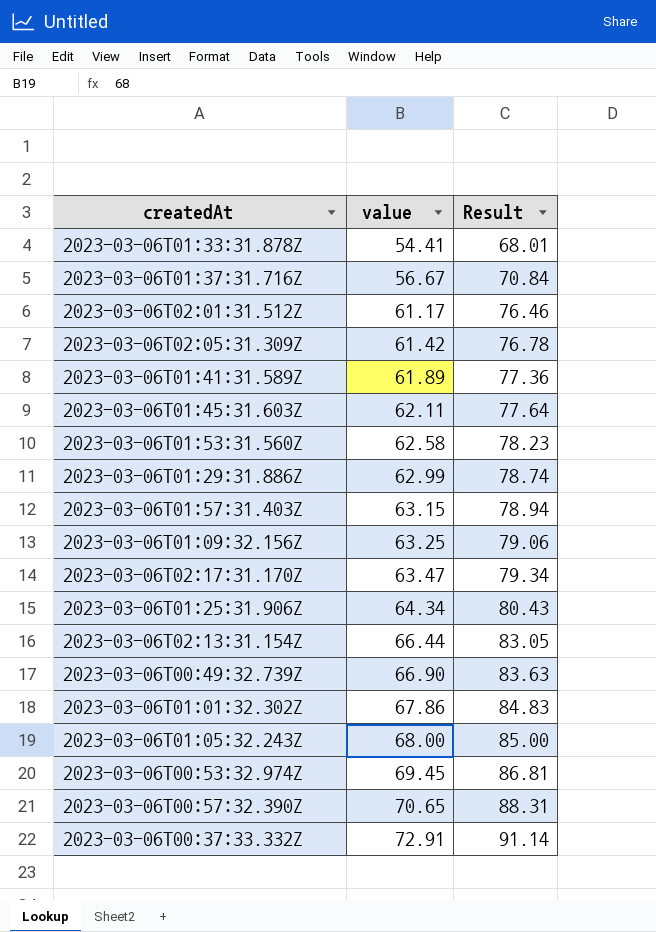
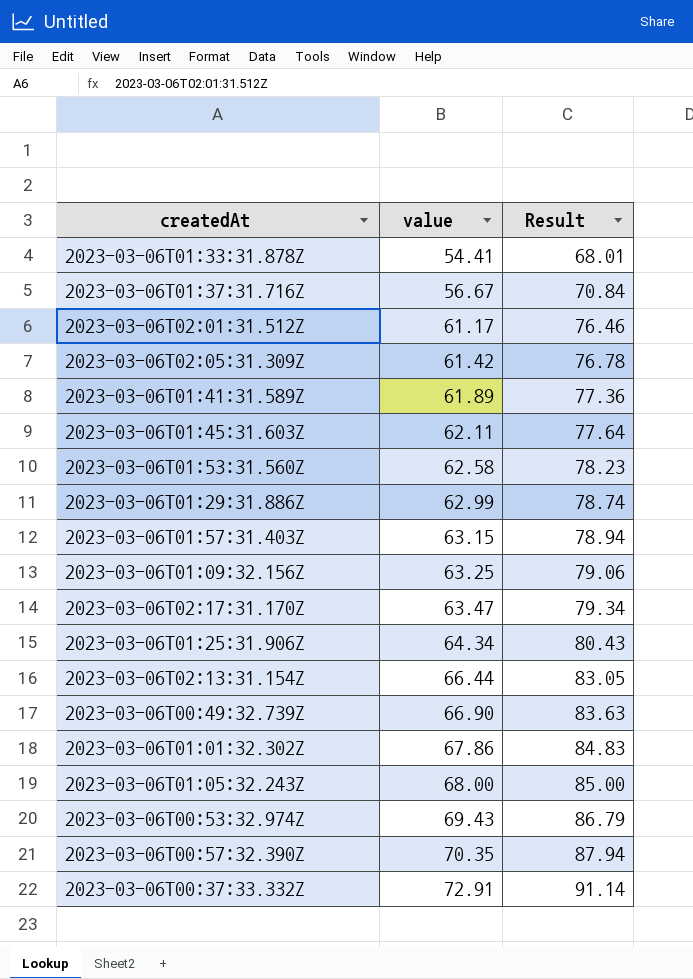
2023-03-06T00:53:32.974Z | value: 69.45 -> 69.43
2023-03-06T00:53:32.974Z | Result: 86.81 -> 86.79
2023-03-06T00:57:32.390Z | value: 70.65 -> 70.35
2023-03-06T00:57:32.390Z | Result: 88.31 -> 87.94

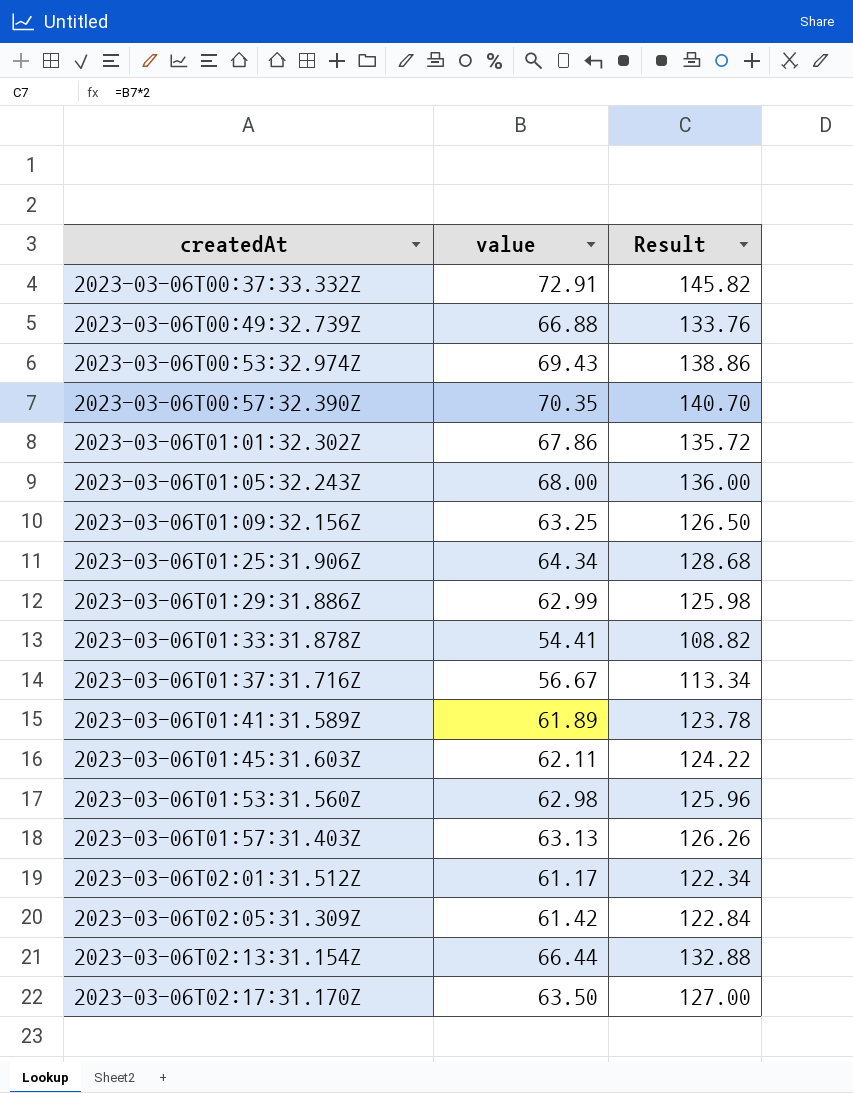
row order: value ascending -> createdAt ascending
column Result | formula: [value] * 1.25 -> [value] * 2
2023-03-06T00:49:32.739Z | value: 66.90 -> 66.88
2023-03-06T01:53:31.560Z | value: 62.58 -> 62.98
2023-03-06T01:57:31.403Z | value: 63.15 -> 63.13
2023-03-06T02:17:31.170Z | value: 63.47 -> 63.50

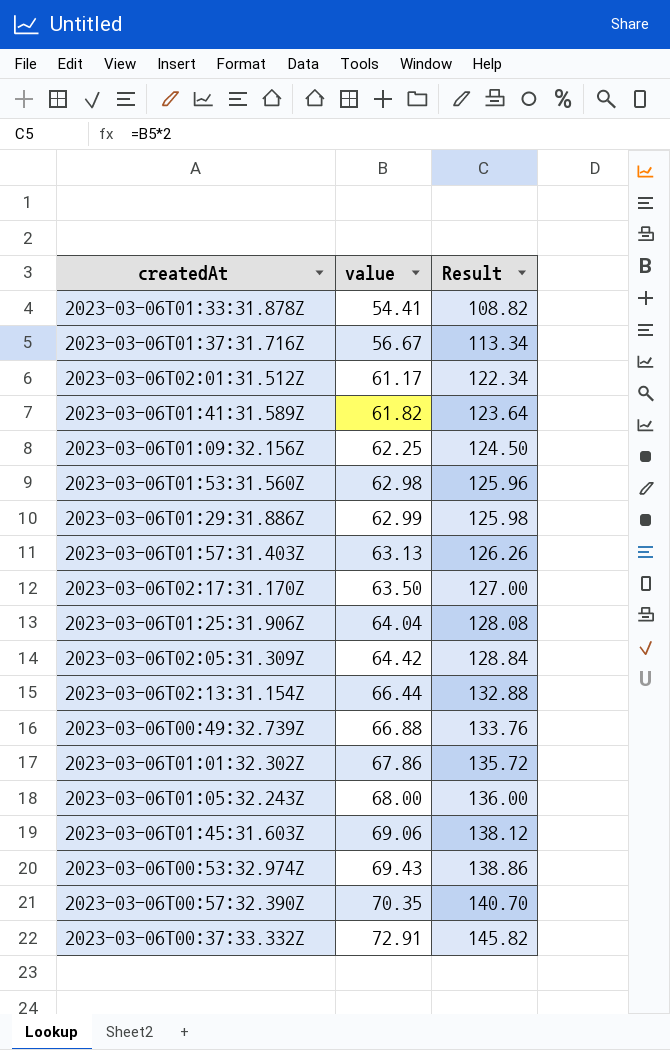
row order: createdAt ascending -> value ascending
2023-03-06T01:41:31.589Z | value: 61.89 -> 61.82
2023-03-06T01:41:31.589Z | Result: 123.78 -> 123.64
2023-03-06T01:09:32.156Z | value: 63.25 -> 62.25
2023-03-06T01:09:32.156Z | Result: 126.50 -> 124.50
2023-03-06T01:25:31.906Z | value: 64.34 -> 64.04
2023-03-06T01:25:31.906Z | Result: 128.68 -> 128.08
2023-03-06T02:05:31.309Z | value: 61.42 -> 64.42
2023-03-06T02:05:31.309Z | Result: 122.84 -> 128.84
2023-03-06T01:45:31.603Z | value: 62.11 -> 69.06
2023-03-06T01:45:31.603Z | Result: 124.22 -> 138.12

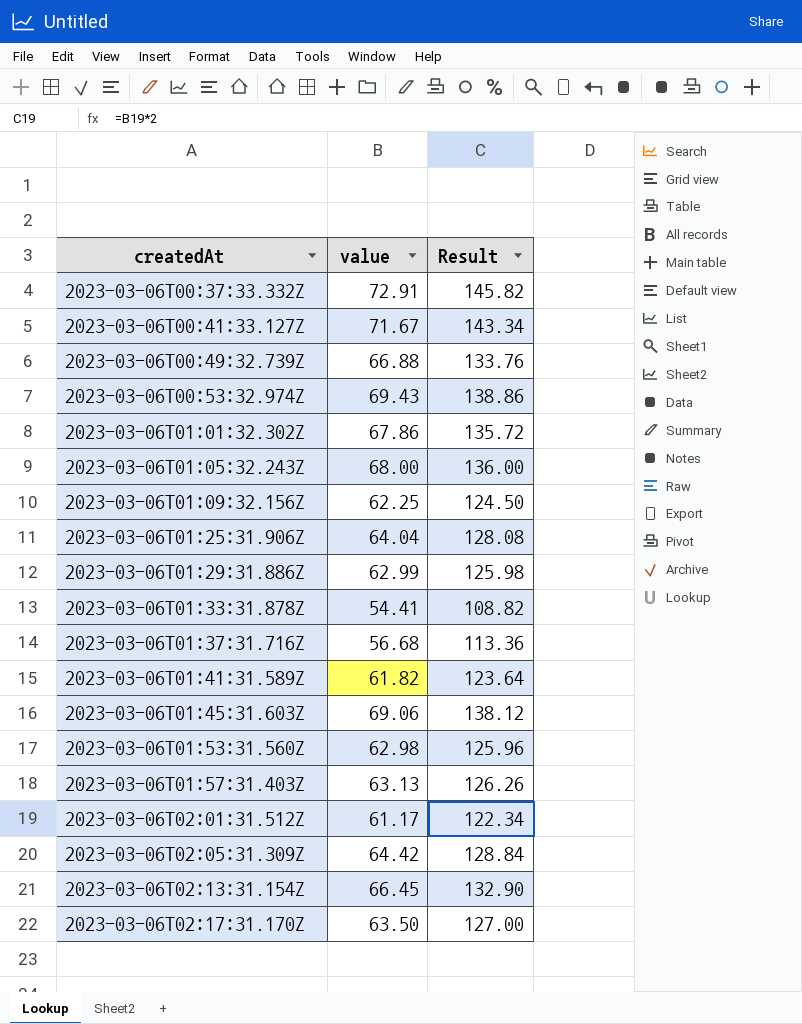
row order: value ascending -> createdAt ascending
row 2023-03-06T00:57:32.390Z: 70.35 | 140.70 -> none
row 2023-03-06T00:41:33.127Z: none -> 71.67 | 143.34
2023-03-06T01:37:31.716Z | value: 56.67 -> 56.68
2023-03-06T01:37:31.716Z | Result: 113.34 -> 113.36
2023-03-06T02:13:31.154Z | value: 66.44 -> 66.45
2023-03-06T02:13:31.154Z | Result: 132.88 -> 132.90

